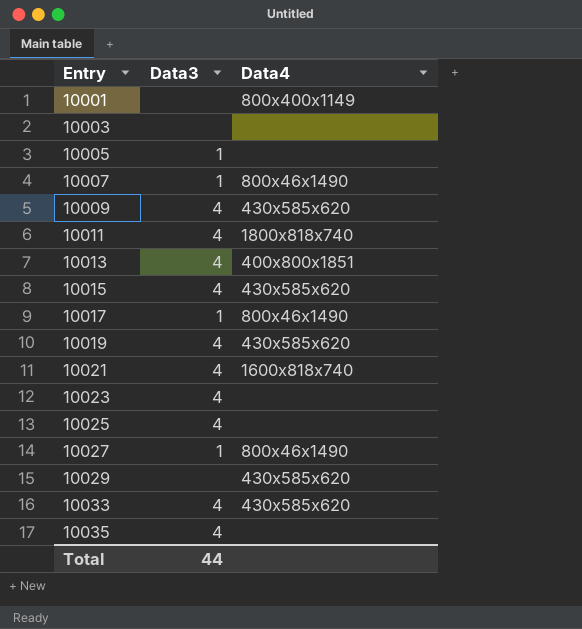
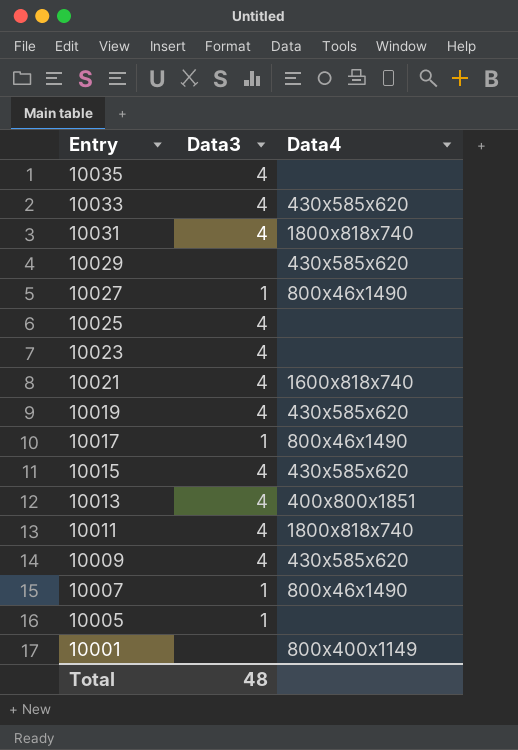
row order: Entry ascending -> Entry descending
row 10003: none | none -> none
row 10031: none -> 4 | 1800x818x740
Total | Data3: 44 -> 48

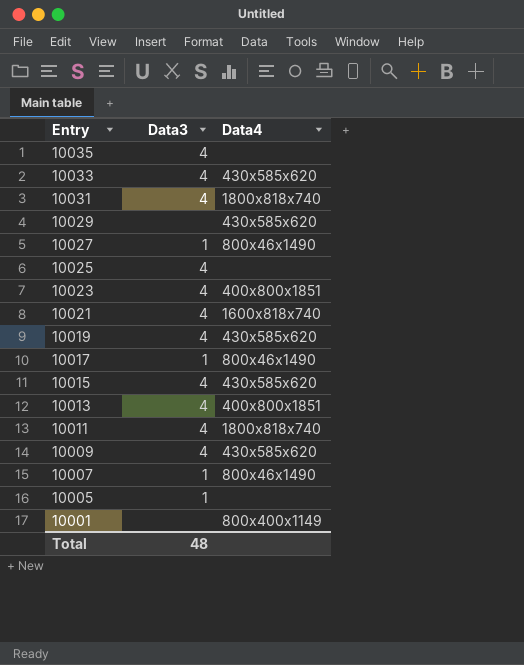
10023 | Data4: none -> 400x800x1851

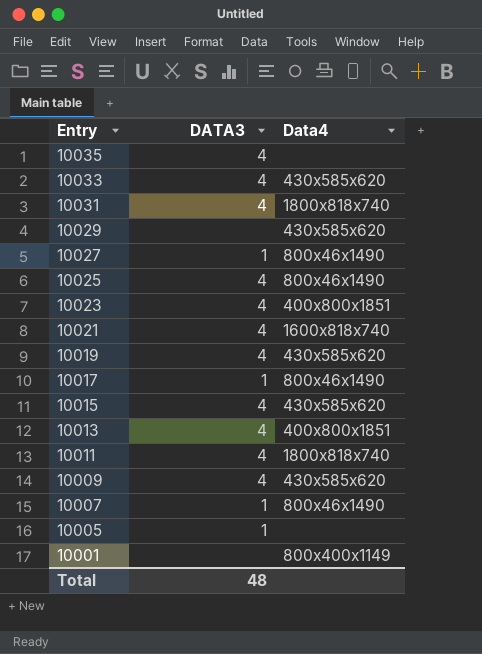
column name: Data3 -> DATA3
10025 | Data4: none -> 800x46x1490

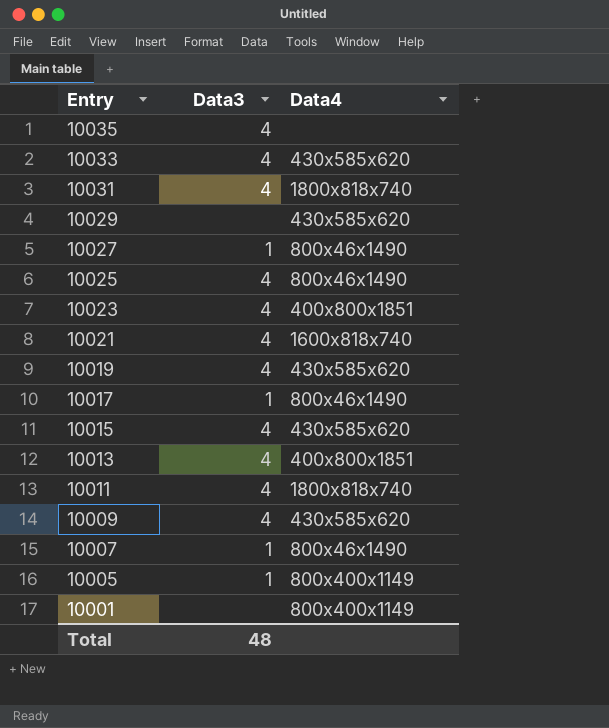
column name: DATA3 -> Data3
10005 | Data4: none -> 800x400x1149

